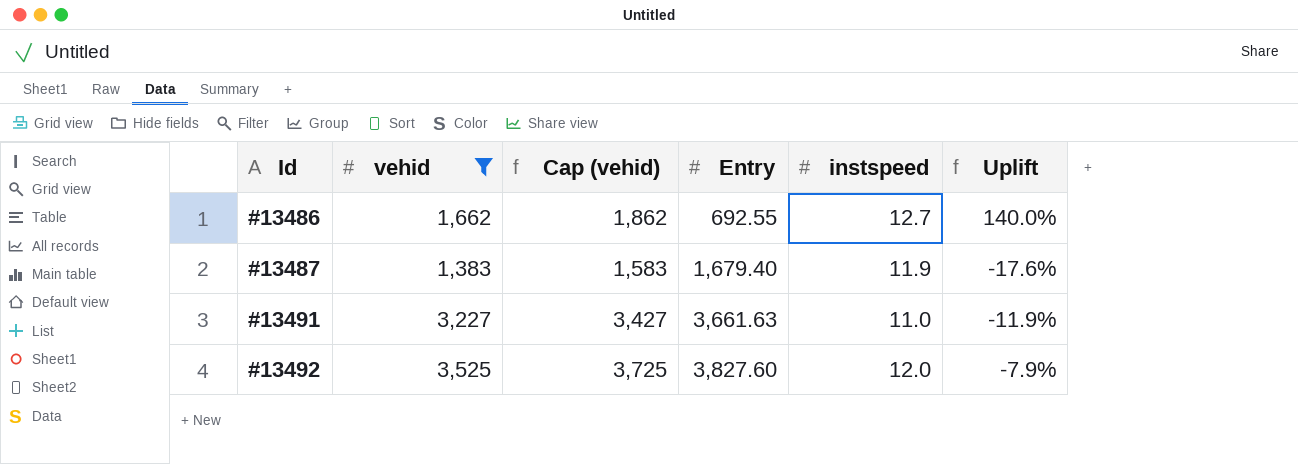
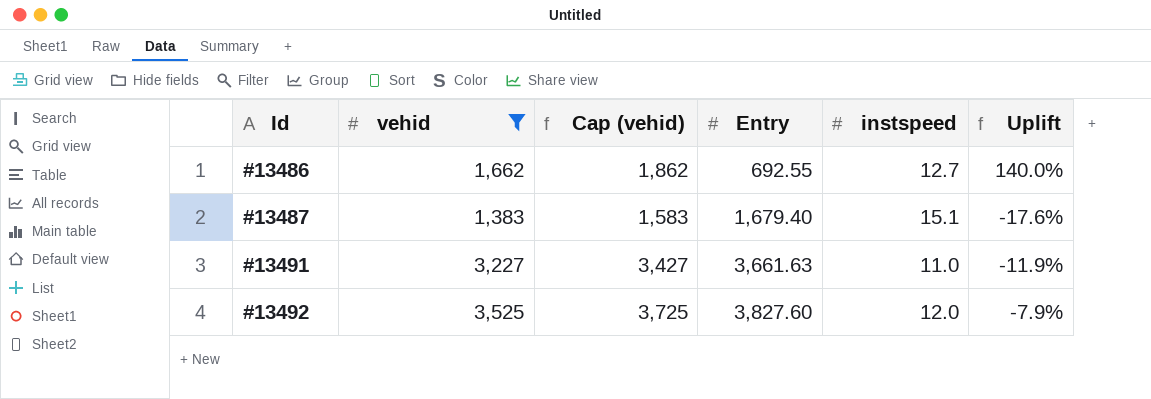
#13487 | instspeed: 11.9 -> 15.1

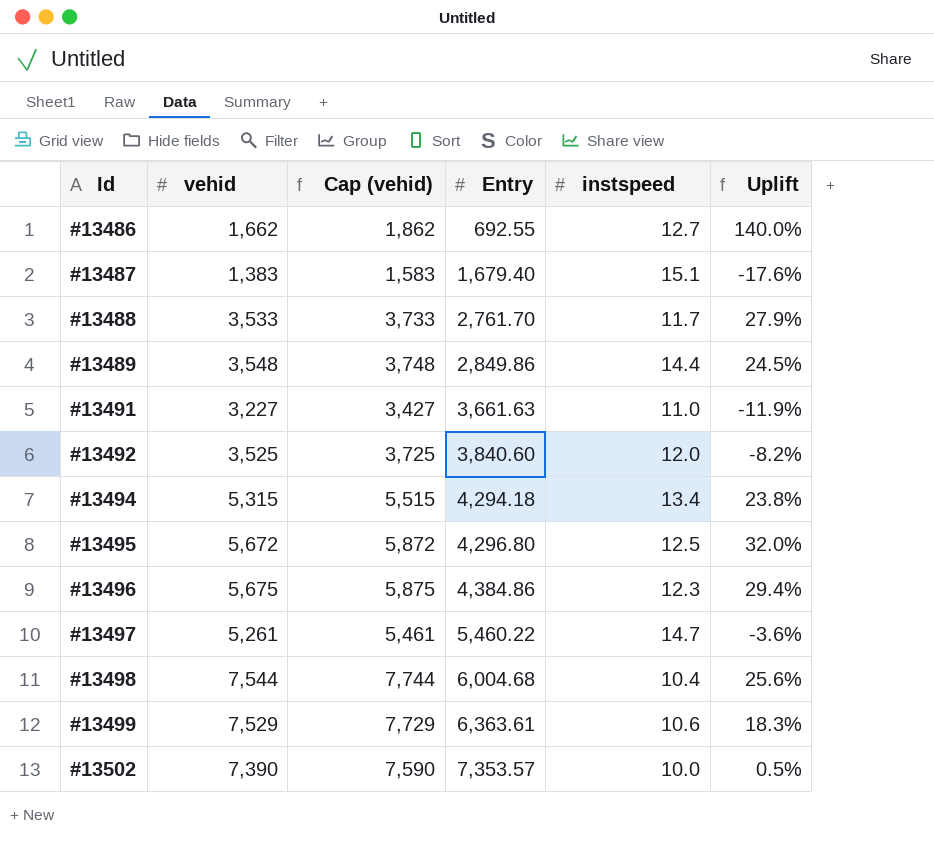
filter: vehid <= 3,525 -> none
#13492 | Entry: 3,827.60 -> 3,840.60
#13492 | Uplift: -7.9% -> -8.2%

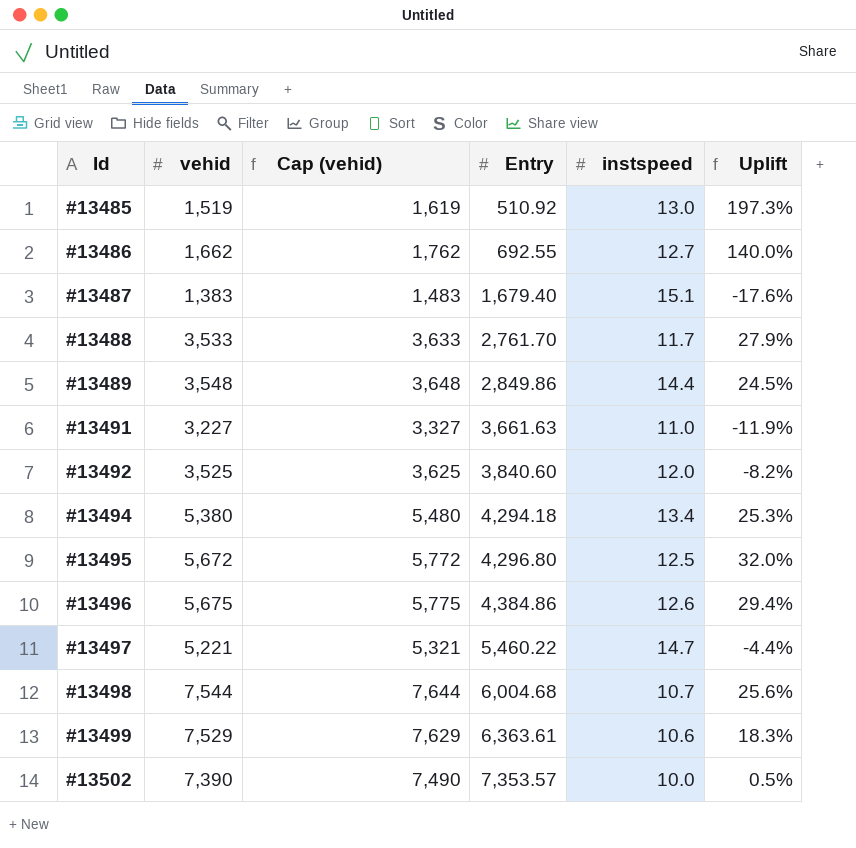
column Cap (vehid) | formula: [vehid] + 200 -> [vehid] + 100
row #13485: none -> 1,519 | 1,619 | 510.92 | 13.0 | 197.3%
#13494 | vehid: 5,315 -> 5,380
#13494 | Uplift: 23.8% -> 25.3%
#13496 | instspeed: 12.3 -> 12.6
#13497 | vehid: 5,261 -> 5,221
#13497 | Uplift: -3.6% -> -4.4%
#13498 | instspeed: 10.4 -> 10.7

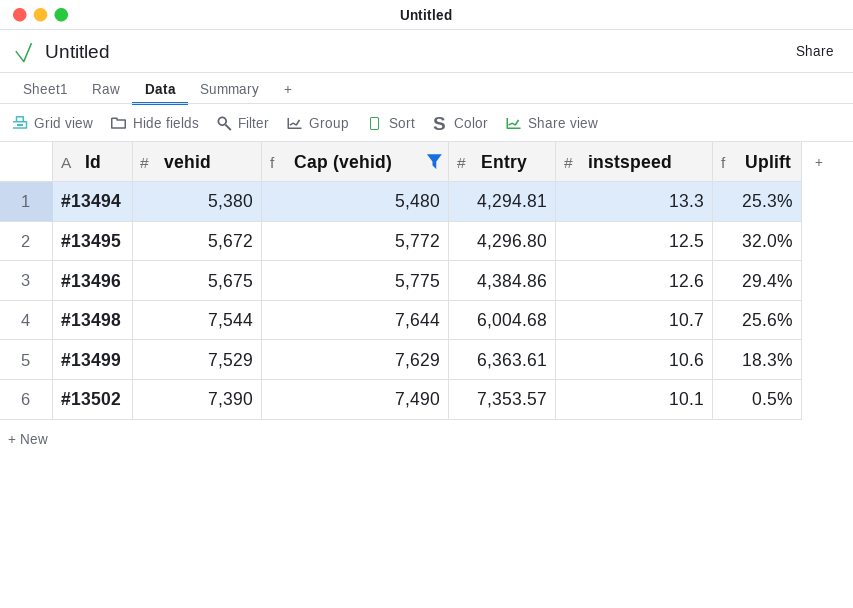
filter: none -> Cap (vehid) >= 5,480
#13494 | Entry: 4,294.18 -> 4,294.81
#13494 | instspeed: 13.4 -> 13.3
#13502 | instspeed: 10.0 -> 10.1

